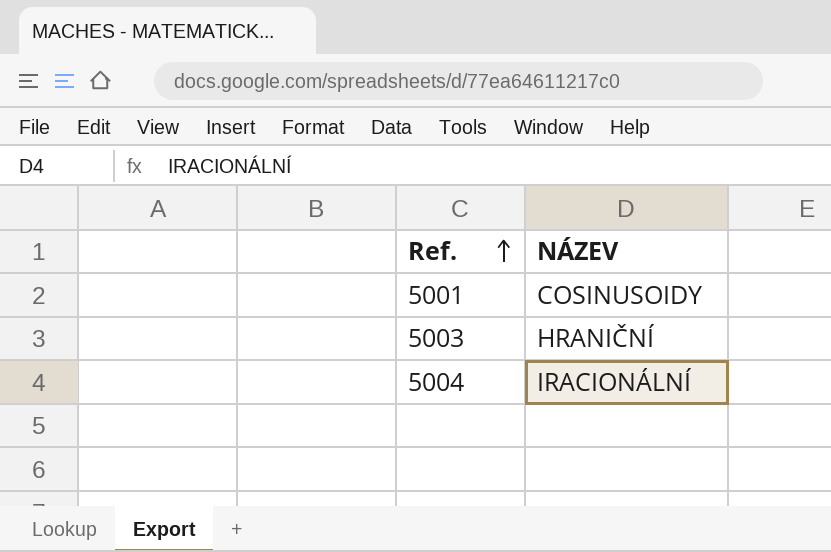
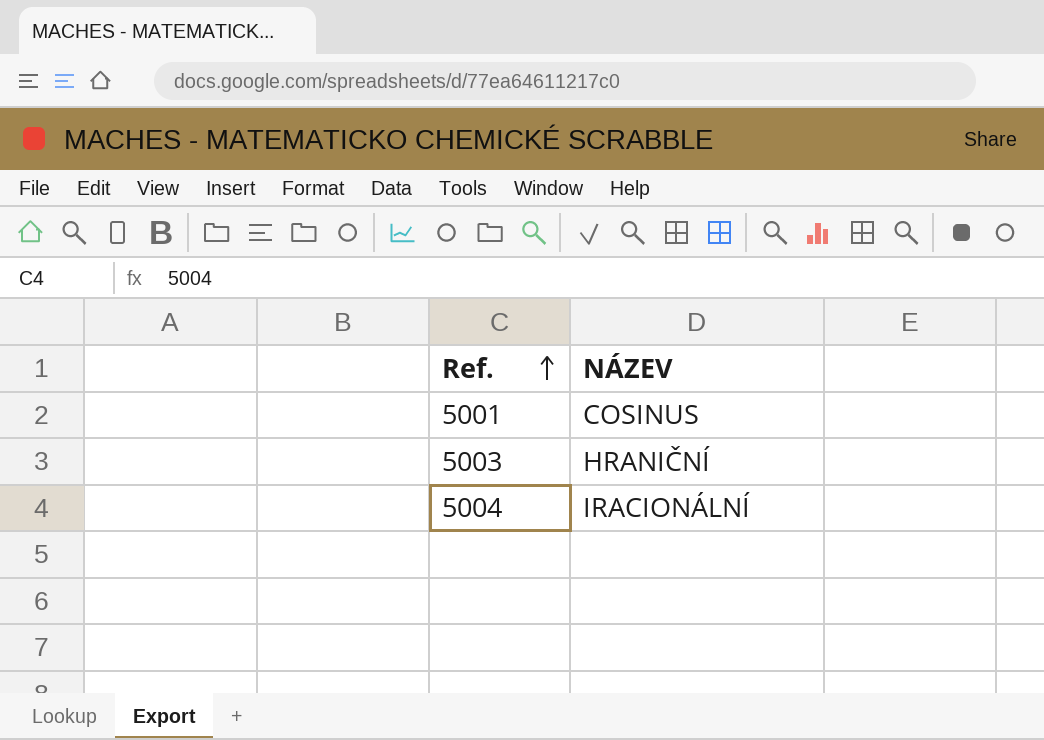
5001 | NÁZEV: COSINUSOIDY -> COSINUS

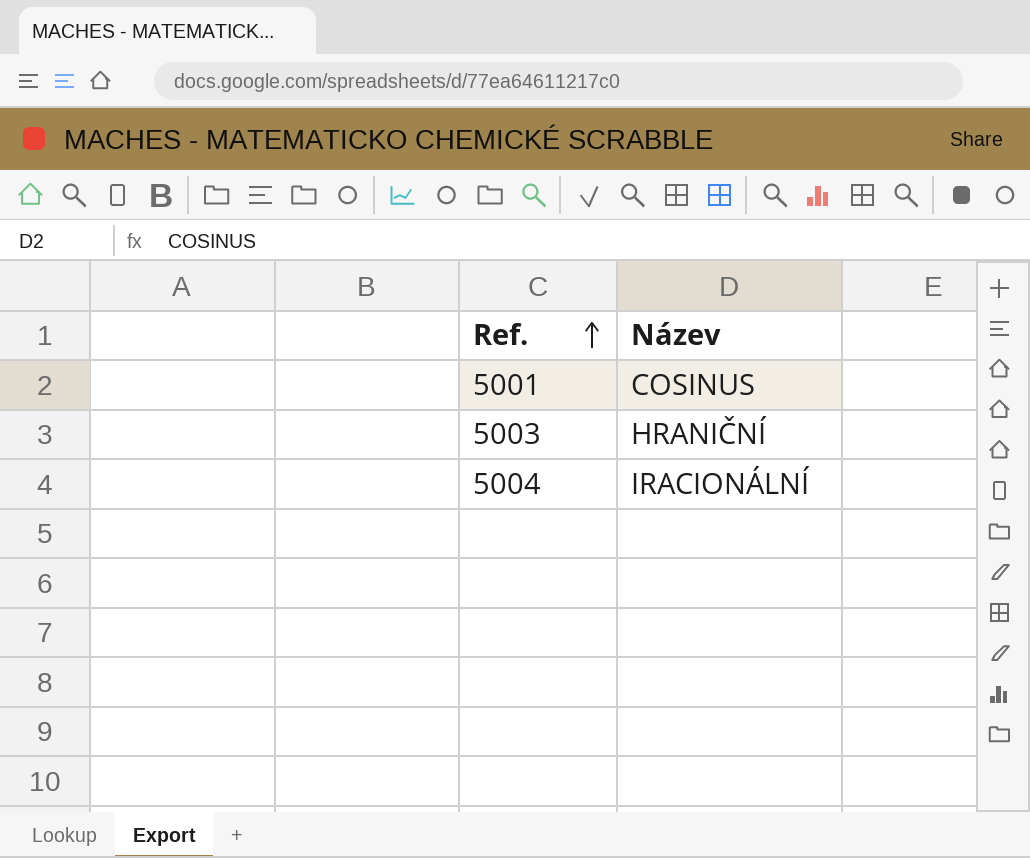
column name: NÁZEV -> Název

